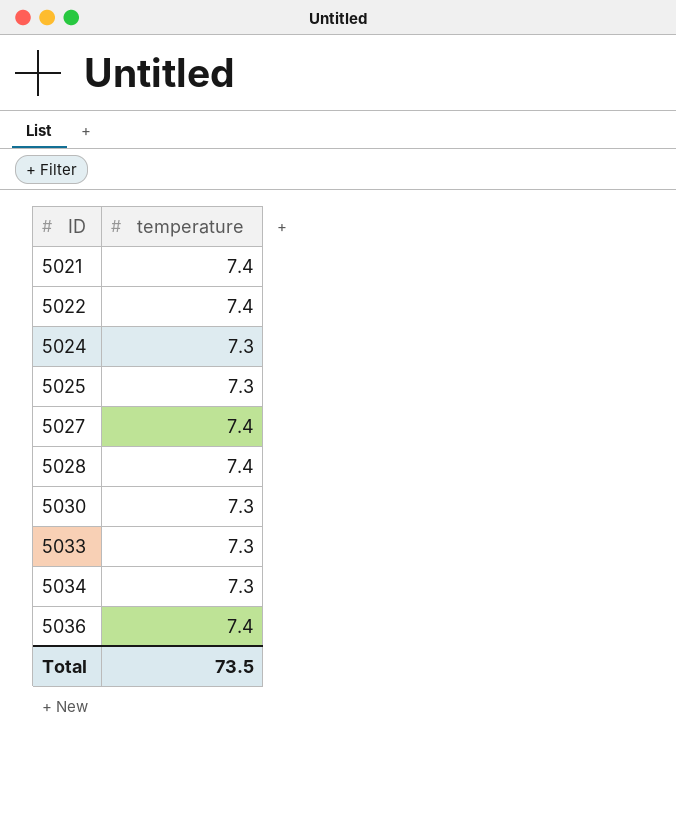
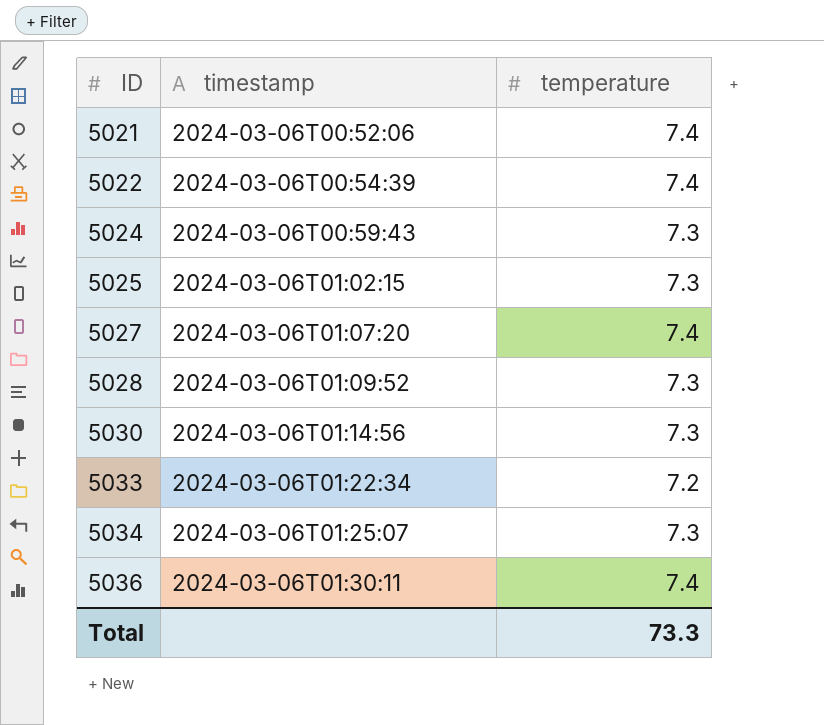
column timestamp | position: none -> 2
5028 | temperature: 7.4 -> 7.3
5033 | temperature: 7.3 -> 7.2
Total | temperature: 73.5 -> 73.3

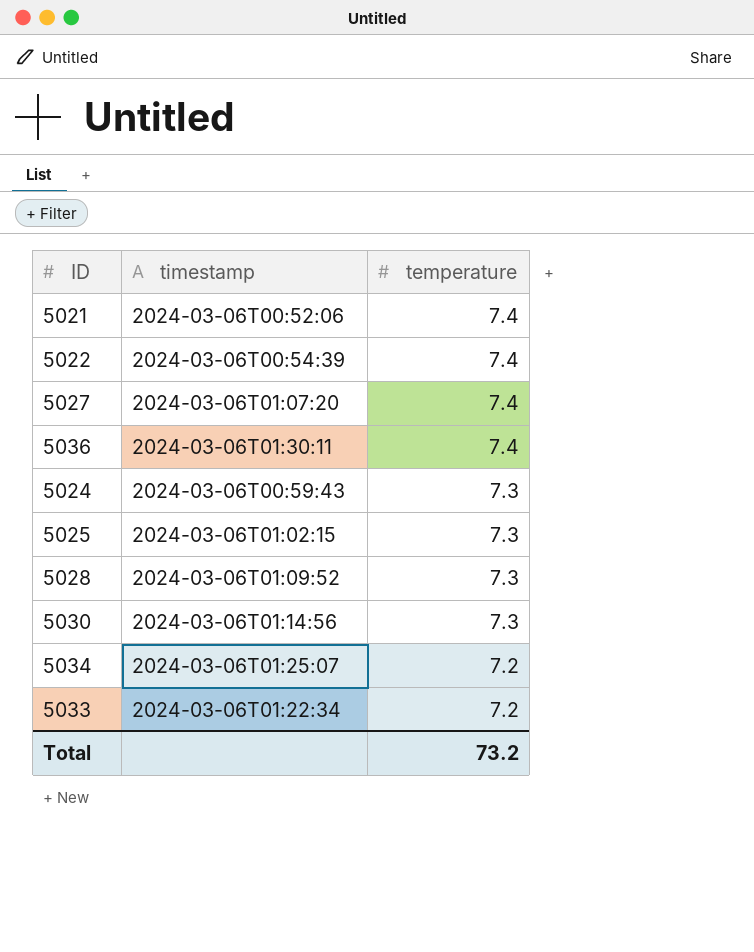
row order: ID ascending -> temperature descending
5034 | temperature: 7.3 -> 7.2
Total | temperature: 73.3 -> 73.2

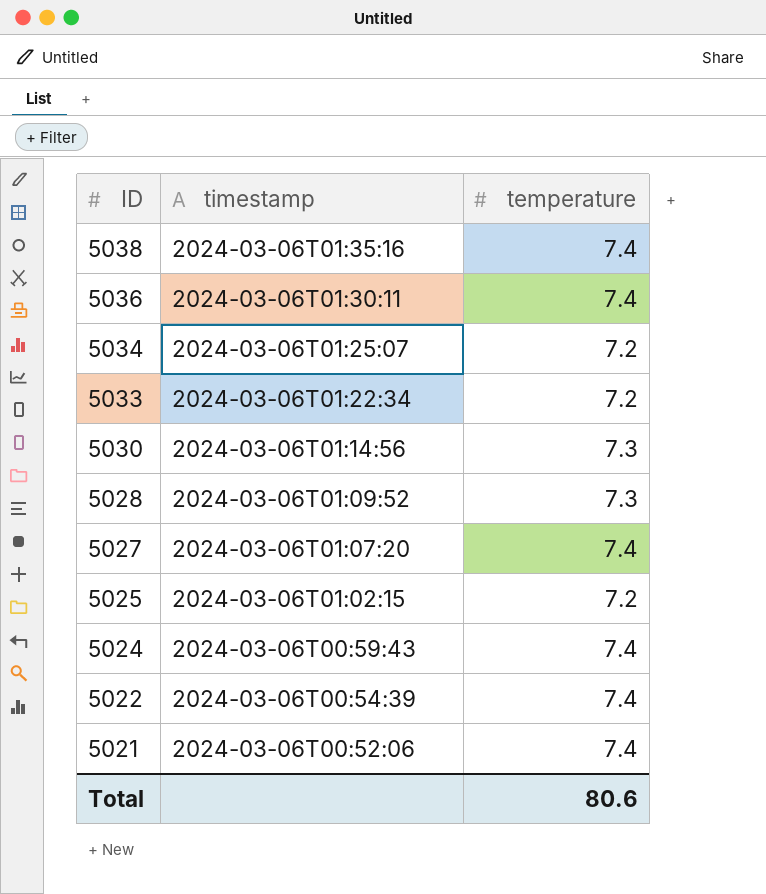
row order: temperature descending -> ID descending
row 5038: none -> 2024-03-06T01:35:16 | 7.4
5025 | temperature: 7.3 -> 7.2
5024 | temperature: 7.3 -> 7.4
Total | temperature: 73.2 -> 80.6

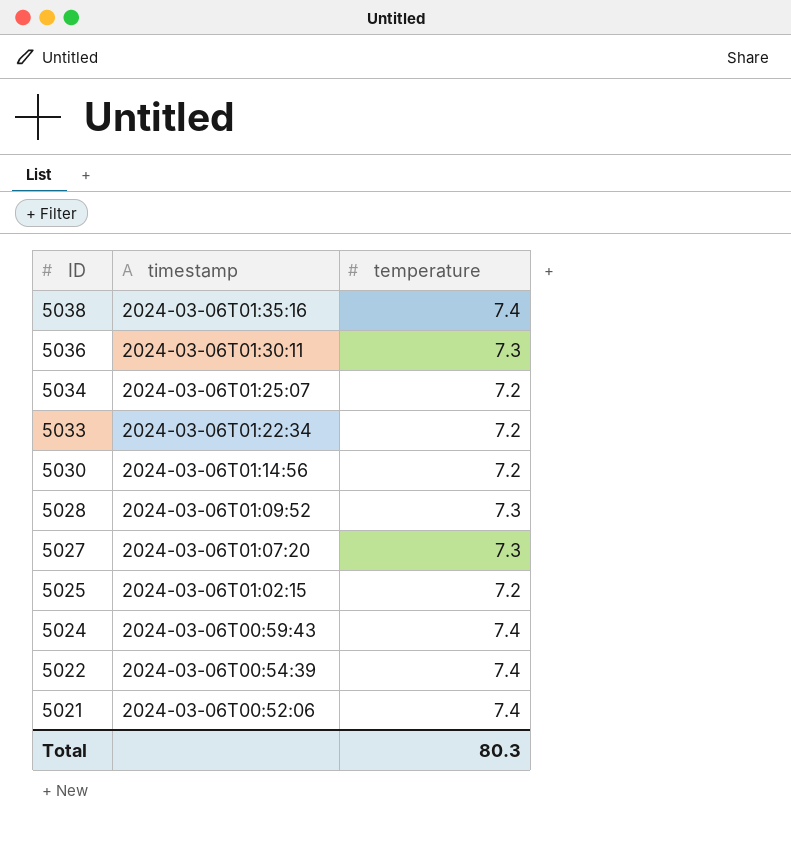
5036 | temperature: 7.4 -> 7.3
5030 | temperature: 7.3 -> 7.2
5027 | temperature: 7.4 -> 7.3
Total | temperature: 80.6 -> 80.3

